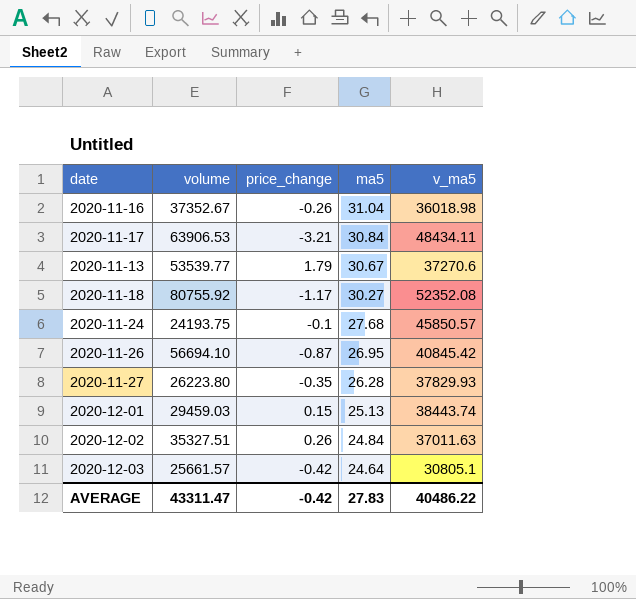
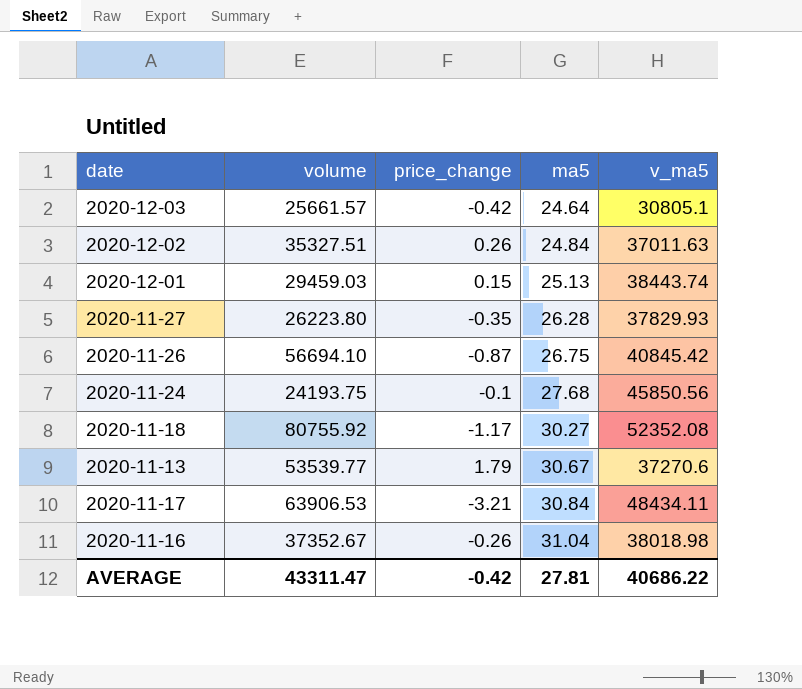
row order: ma5 descending -> ma5 ascending
2020-11-26 | ma5: 26.95 -> 26.75
2020-11-24 | v_ma5: 45850.57 -> 45850.56
2020-11-16 | v_ma5: 36018.98 -> 38018.98
AVERAGE | ma5: 27.83 -> 27.81
AVERAGE | v_ma5: 40486.22 -> 40686.22

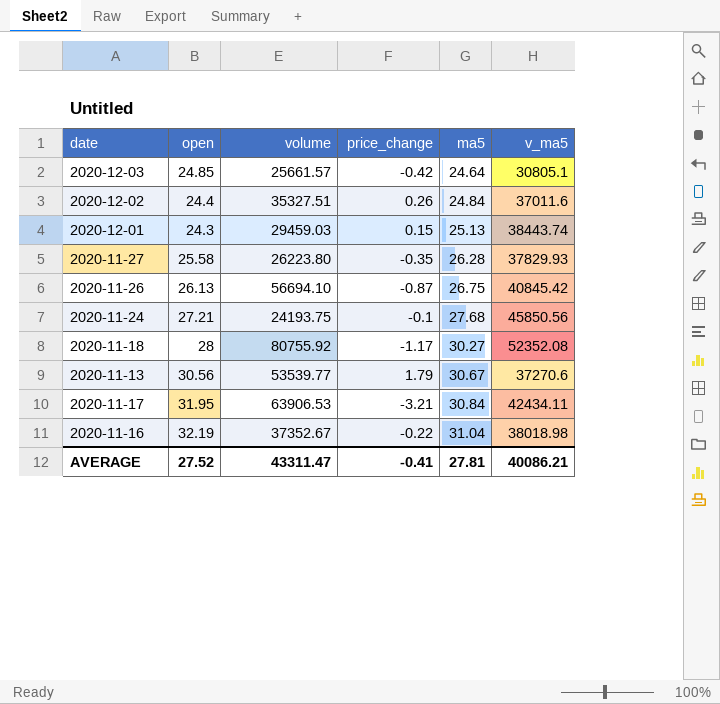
column open | position: none -> 2
2020-12-02 | v_ma5: 37011.63 -> 37011.6
2020-11-17 | v_ma5: 48434.11 -> 42434.11
2020-11-16 | price_change: -0.26 -> -0.22
AVERAGE | price_change: -0.42 -> -0.41
AVERAGE | v_ma5: 40686.22 -> 40086.21

